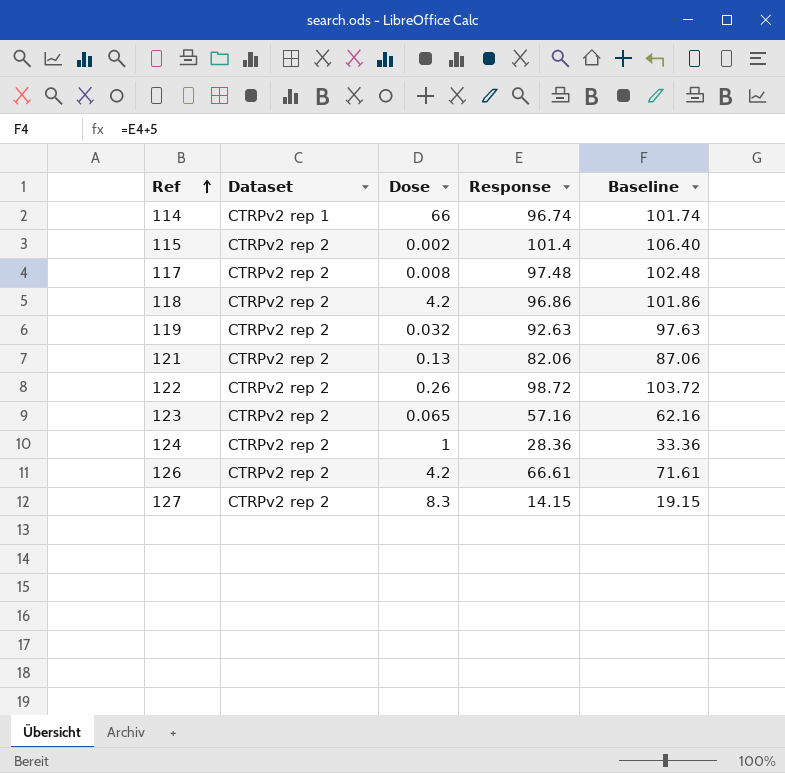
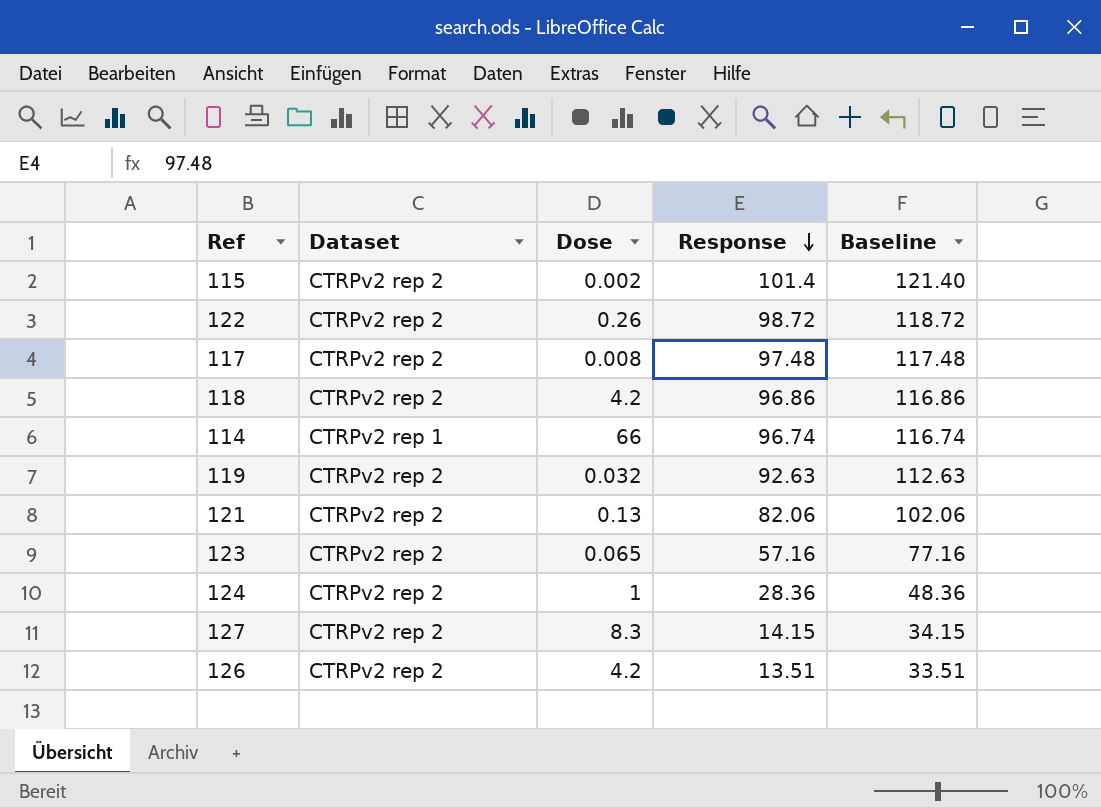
row order: Ref ascending -> Response descending
column Baseline | formula: [Response] + 5 -> [Response] + 20
126 | Response: 66.61 -> 13.51

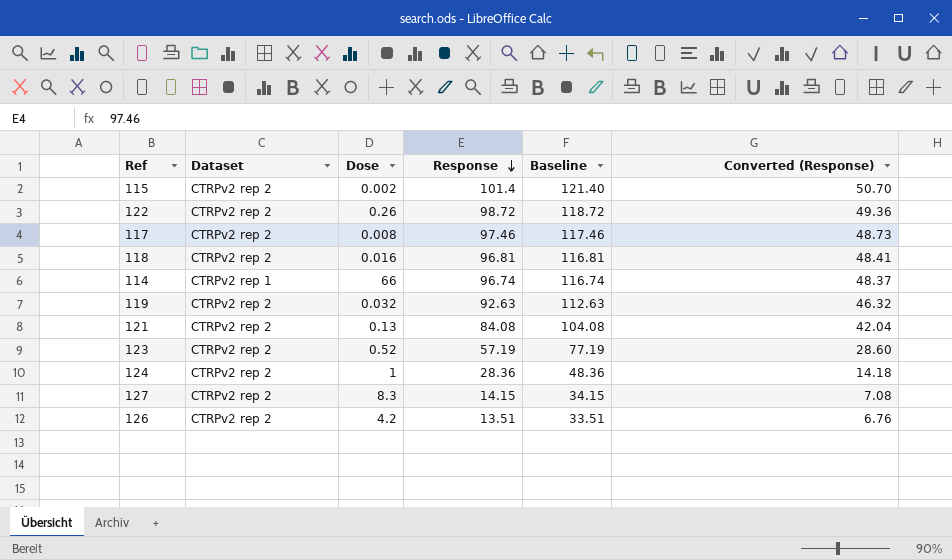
column Converted (Response) | formula: none -> [Response] * 0.5
117 | Response: 97.48 -> 97.46
117 | Baseline: 117.48 -> 117.46
118 | Dose: 4.2 -> 0.016
118 | Response: 96.86 -> 96.81
118 | Baseline: 116.86 -> 116.81
121 | Response: 82.06 -> 84.08
121 | Baseline: 102.06 -> 104.08
123 | Dose: 0.065 -> 0.52
123 | Response: 57.16 -> 57.19
123 | Baseline: 77.16 -> 77.19

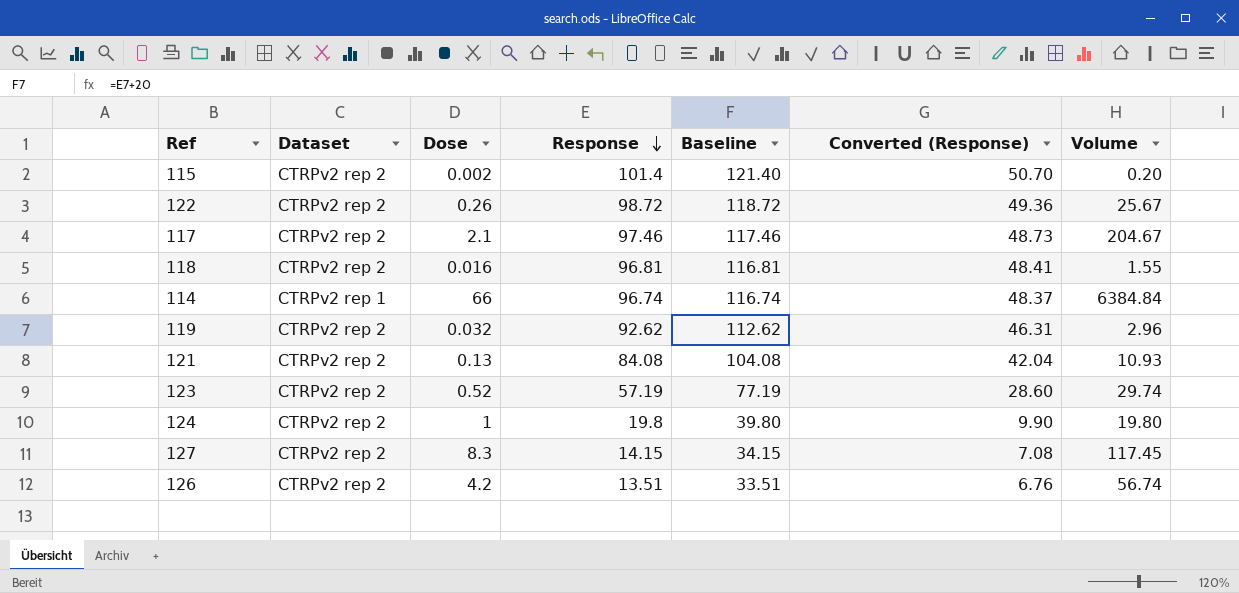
column Volume | formula: none -> [Dose] * [Response]
117 | Dose: 0.008 -> 2.1
119 | Response: 92.63 -> 92.62
119 | Baseline: 112.63 -> 112.62
119 | Converted (Response): 46.32 -> 46.31
124 | Response: 28.36 -> 19.8
124 | Baseline: 48.36 -> 39.80
124 | Converted (Response): 14.18 -> 9.90

